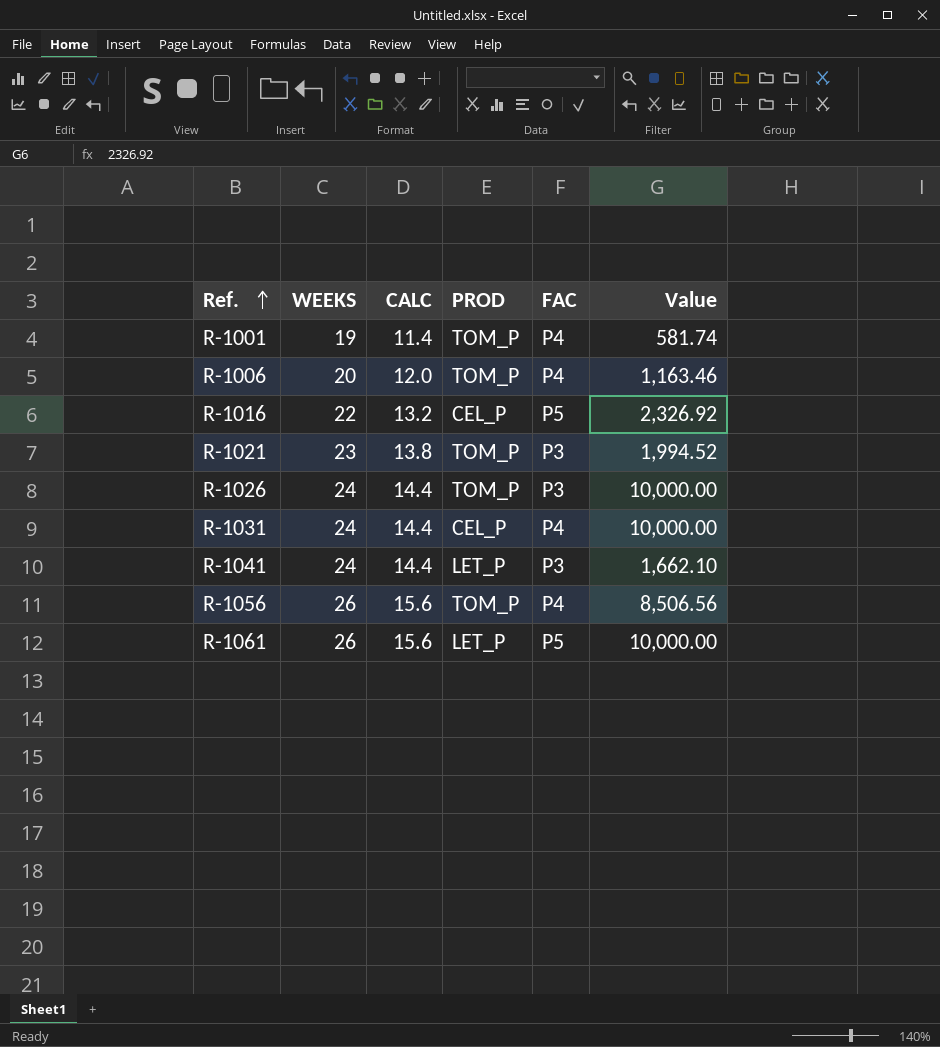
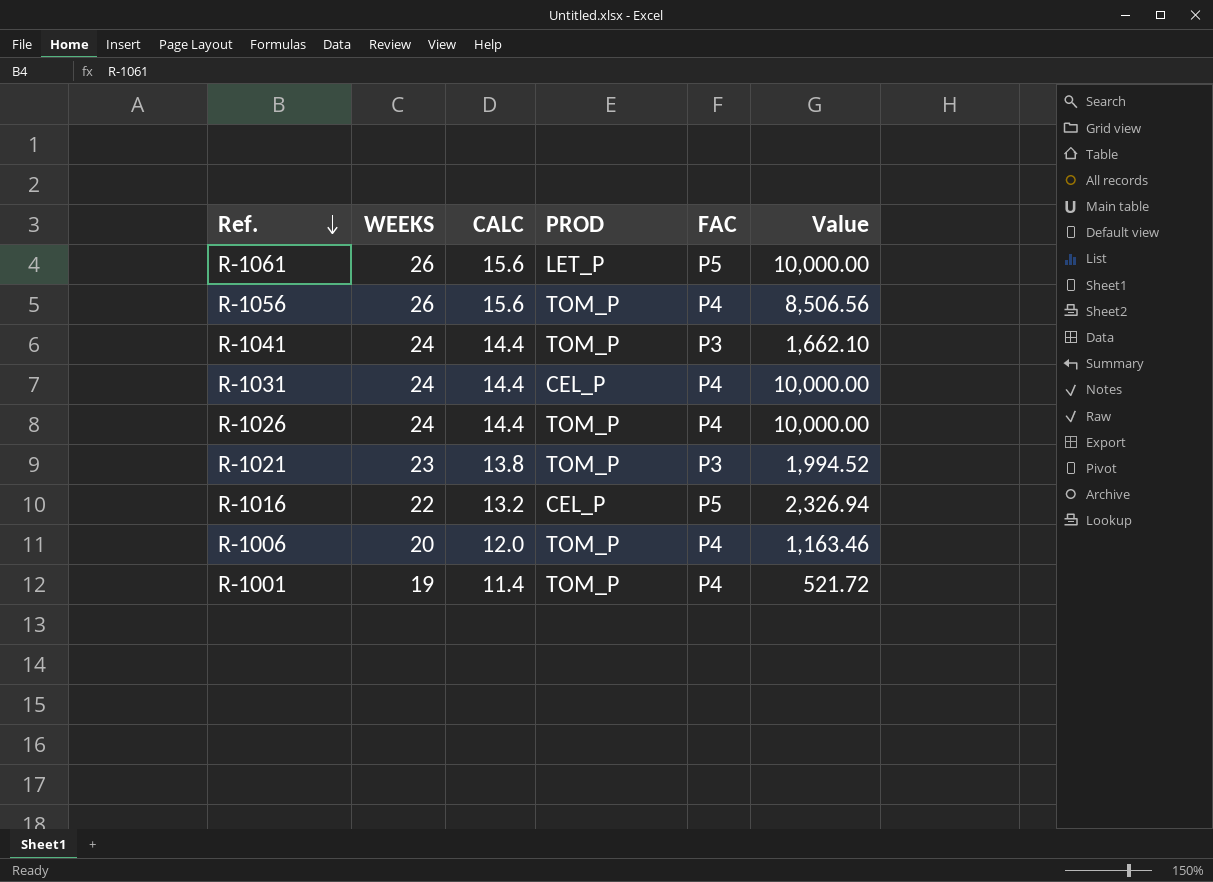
row order: Ref. ascending -> Ref. descending
R-1041 | PROD: LET_P -> TOM_P
R-1026 | FAC: P3 -> P4
R-1016 | Value: 2,326.92 -> 2,326.94
R-1001 | Value: 581.74 -> 521.72

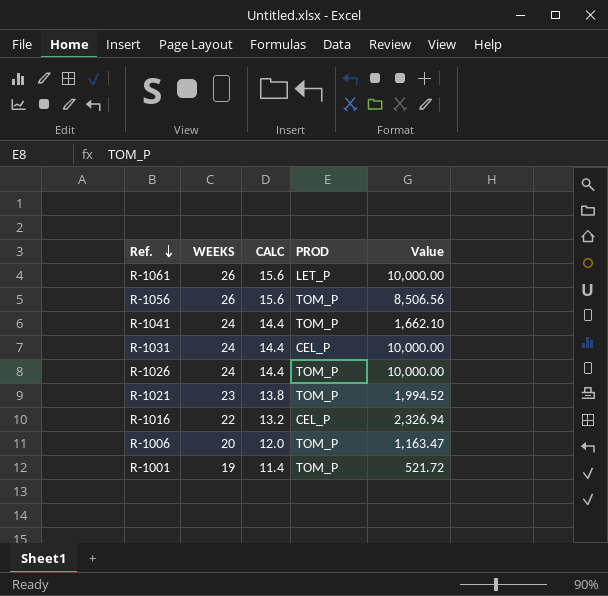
column FAC | position: 5 -> none
R-1006 | Value: 1,163.46 -> 1,163.47

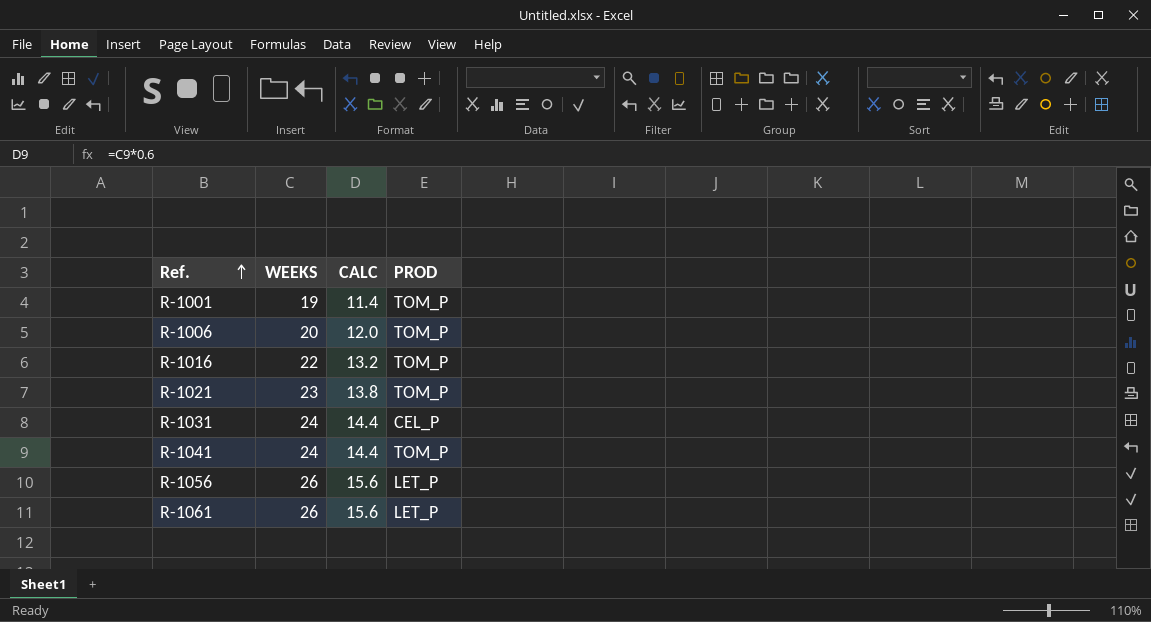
row order: Ref. descending -> Ref. ascending
column Value | position: 5 -> none
row R-1026: 24 | 14.4 | TOM_P | 10,000.00 -> none
R-1016 | PROD: CEL_P -> TOM_P
R-1056 | PROD: TOM_P -> LET_P

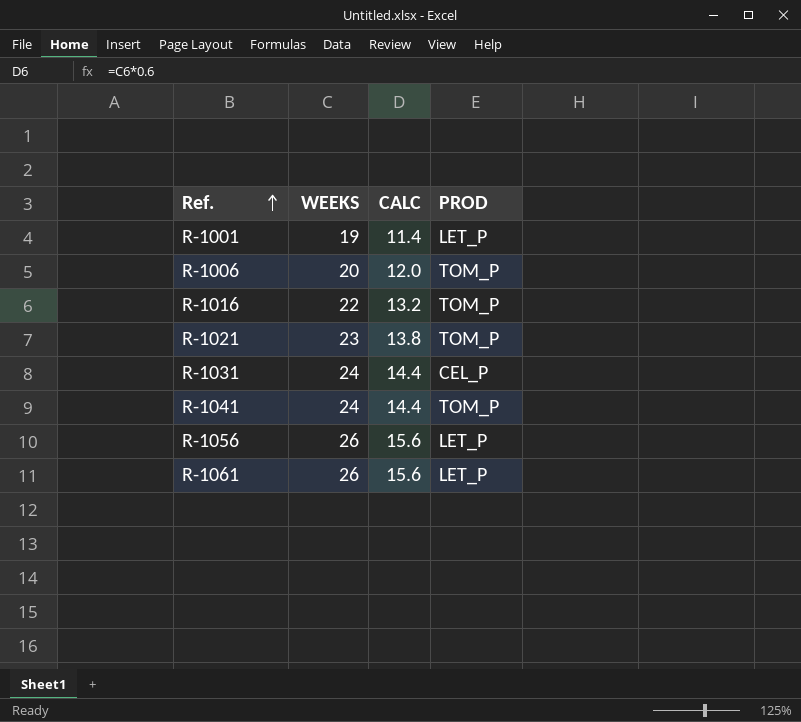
R-1001 | PROD: TOM_P -> LET_P

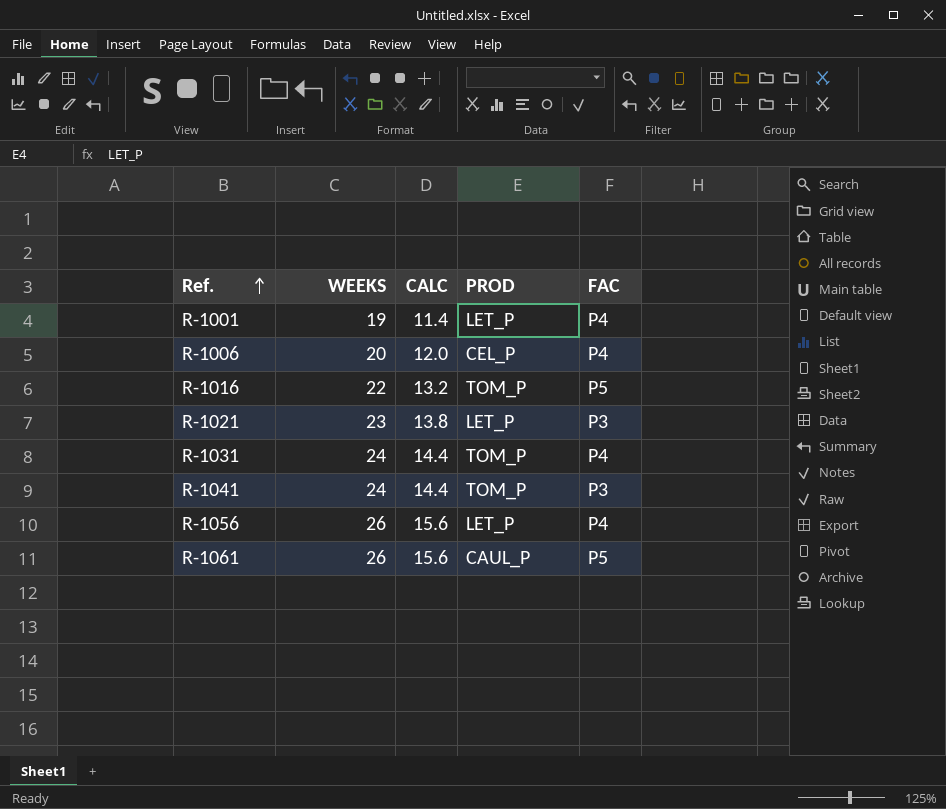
column FAC | position: none -> 5
R-1006 | PROD: TOM_P -> CEL_P
R-1021 | PROD: TOM_P -> LET_P
R-1031 | PROD: CEL_P -> TOM_P
R-1061 | PROD: LET_P -> CAUL_P

